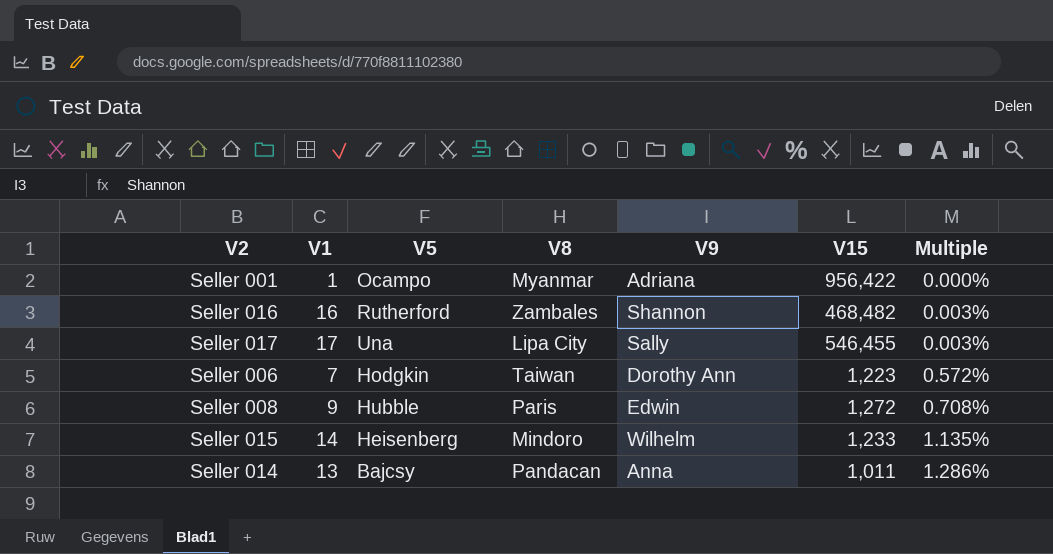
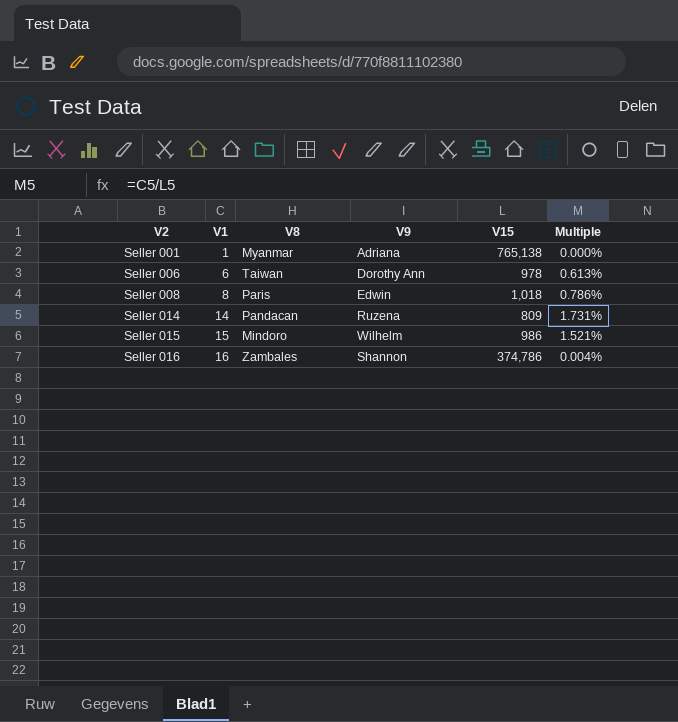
row order: Multiple ascending -> V2 ascending
column V5 | position: 3 -> none
row Seller 017: 17 | Una | Lipa City | Sally | 546,455 | 0.003% -> none
Seller 001 | V15: 956,422 -> 765,138
Seller 006 | V1: 7 -> 6
Seller 006 | V15: 1,223 -> 978
Seller 006 | Multiple: 0.572% -> 0.613%
Seller 008 | V1: 9 -> 8
Seller 008 | V15: 1,272 -> 1,018
Seller 008 | Multiple: 0.708% -> 0.786%
Seller 014 | V1: 13 -> 14
Seller 014 | V9: Anna -> Ruzena
Seller 014 | V15: 1,011 -> 809
Seller 014 | Multiple: 1.286% -> 1.731%
Seller 015 | V1: 14 -> 15
Seller 015 | V15: 1,233 -> 986
Seller 015 | Multiple: 1.135% -> 1.521%
Seller 016 | V15: 468,482 -> 374,786
Seller 016 | Multiple: 0.003% -> 0.004%

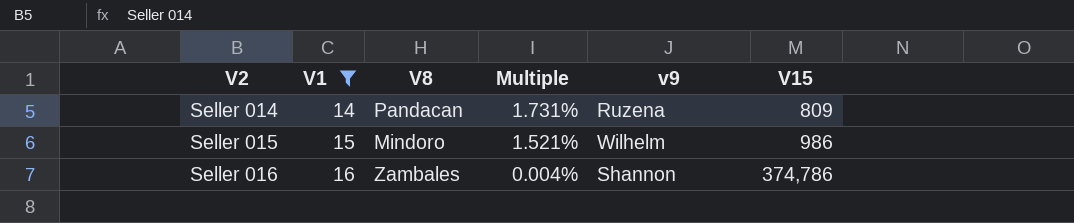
filter: none -> V1 >= 14
column Multiple | position: 6 -> 4
column name: V9 -> v9

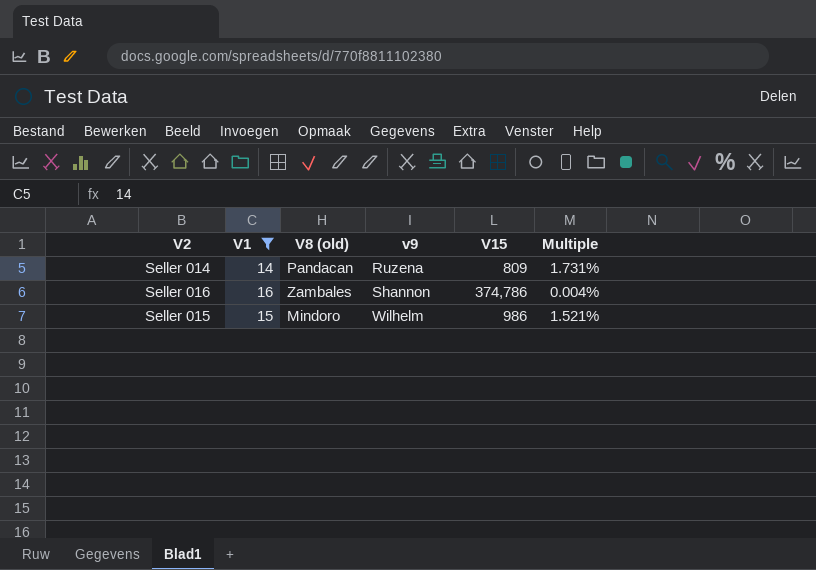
row order: V2 ascending -> v9 ascending
column name: V8 -> V8 (old)
column Multiple | position: 4 -> 6

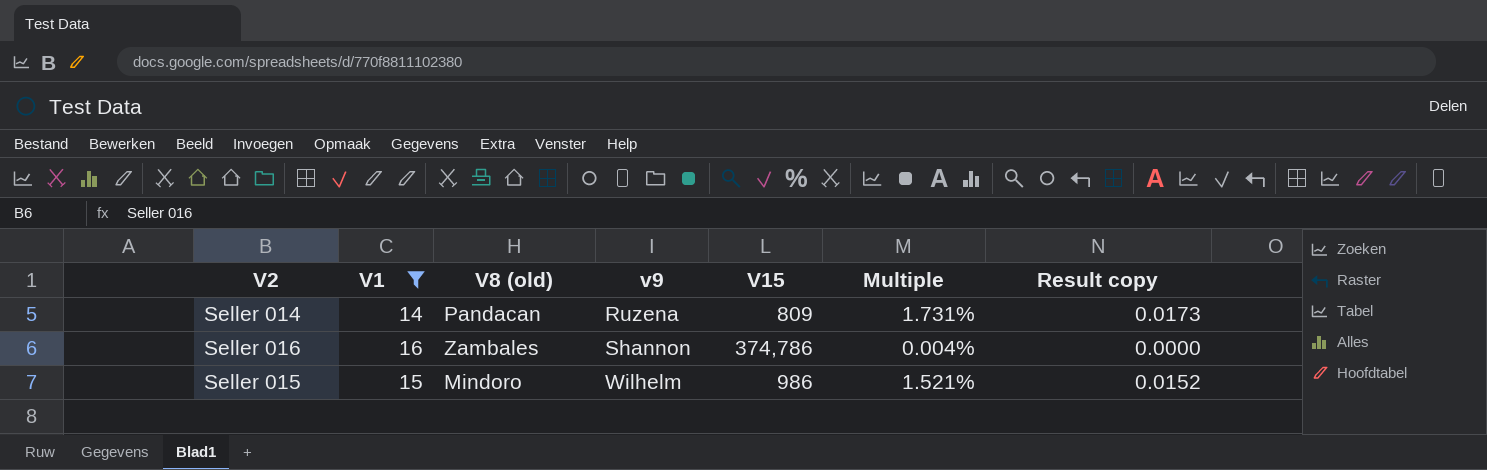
column Result copy | formula: none -> [V1] / [V15]

